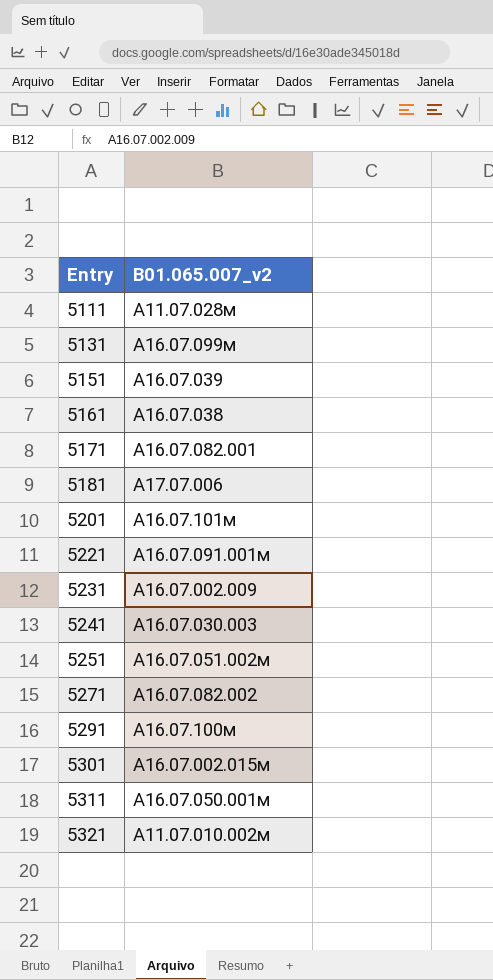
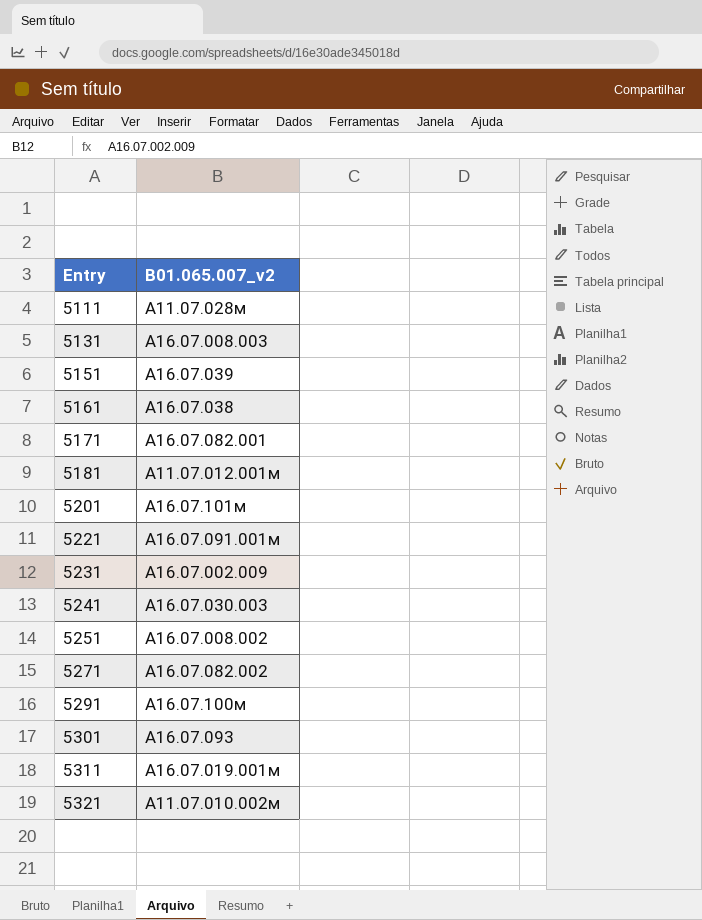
5131 | В01.065.007_v2: А16.07.099м -> А16.07.008.003
5181 | В01.065.007_v2: А17.07.006 -> А11.07.012.001м
5251 | В01.065.007_v2: А16.07.051.002м -> А16.07.008.002
5301 | В01.065.007_v2: А16.07.002.015м -> А16.07.093
5311 | В01.065.007_v2: А16.07.050.001м -> А16.07.019.001м

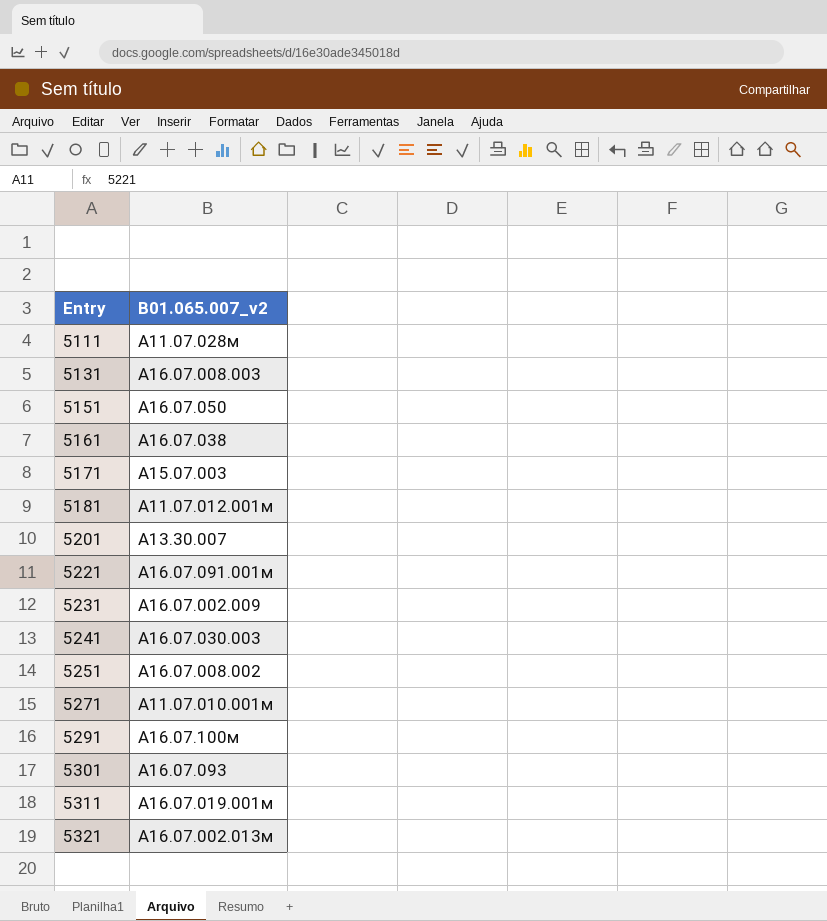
5151 | В01.065.007_v2: А16.07.039 -> А16.07.050
5171 | В01.065.007_v2: А16.07.082.001 -> А15.07.003
5201 | В01.065.007_v2: А16.07.101м -> А13.30.007
5271 | В01.065.007_v2: А16.07.082.002 -> А11.07.010.001м
5321 | В01.065.007_v2: А11.07.010.002м -> А16.07.002.013м

